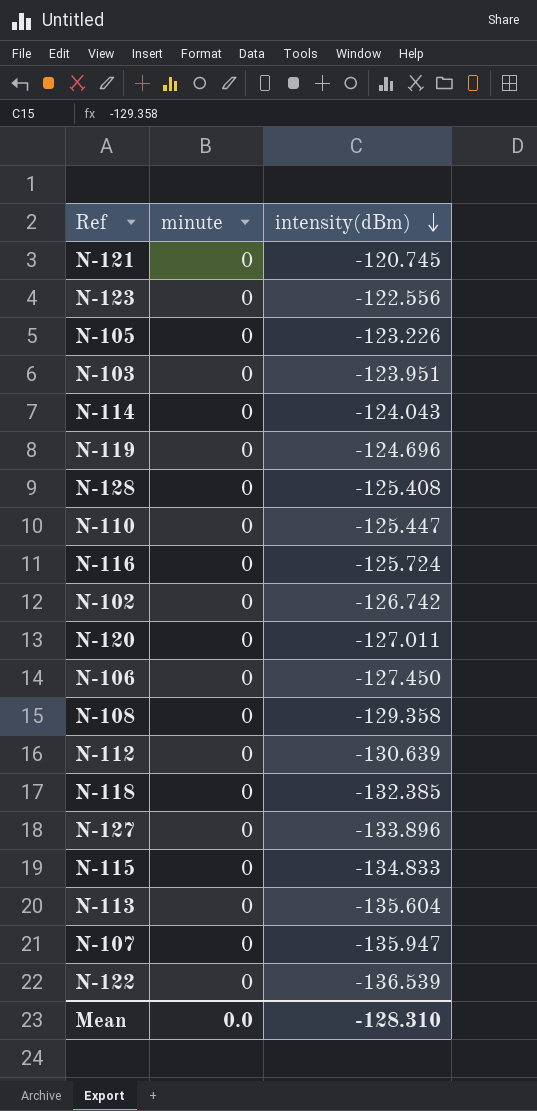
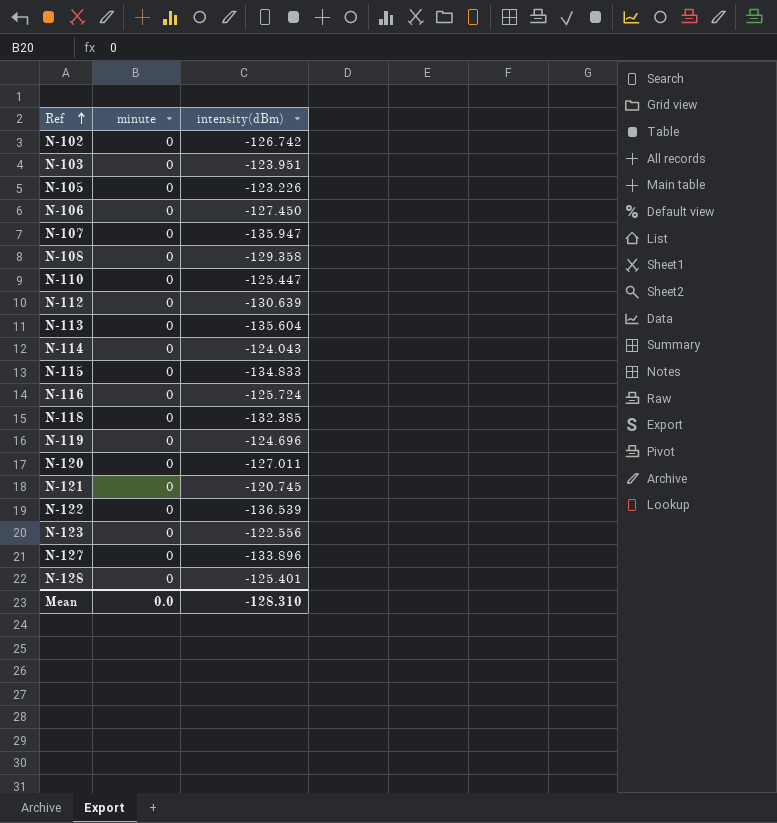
row order: intensity(dBm) descending -> Ref ascending
N-128 | intensity(dBm): -125.408 -> -125.401

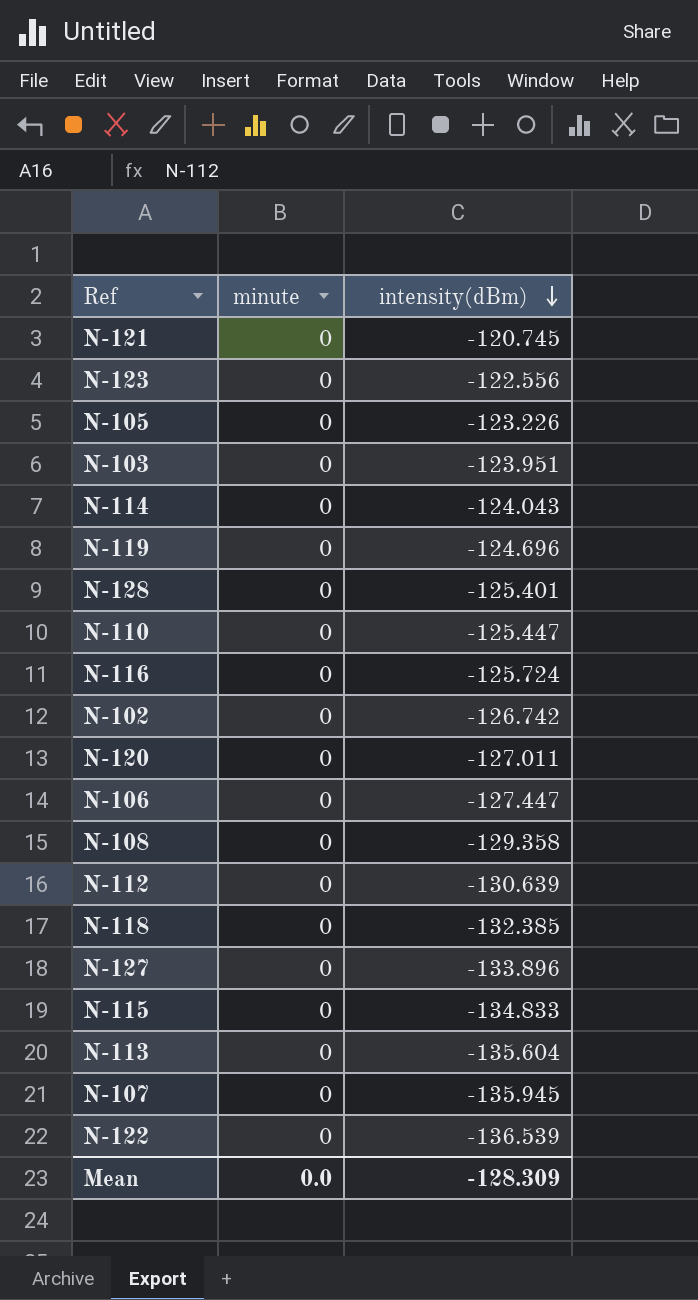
row order: Ref ascending -> intensity(dBm) descending
N-106 | intensity(dBm): -127.450 -> -127.447
N-107 | intensity(dBm): -135.947 -> -135.945
Mean | intensity(dBm): -128.310 -> -128.309

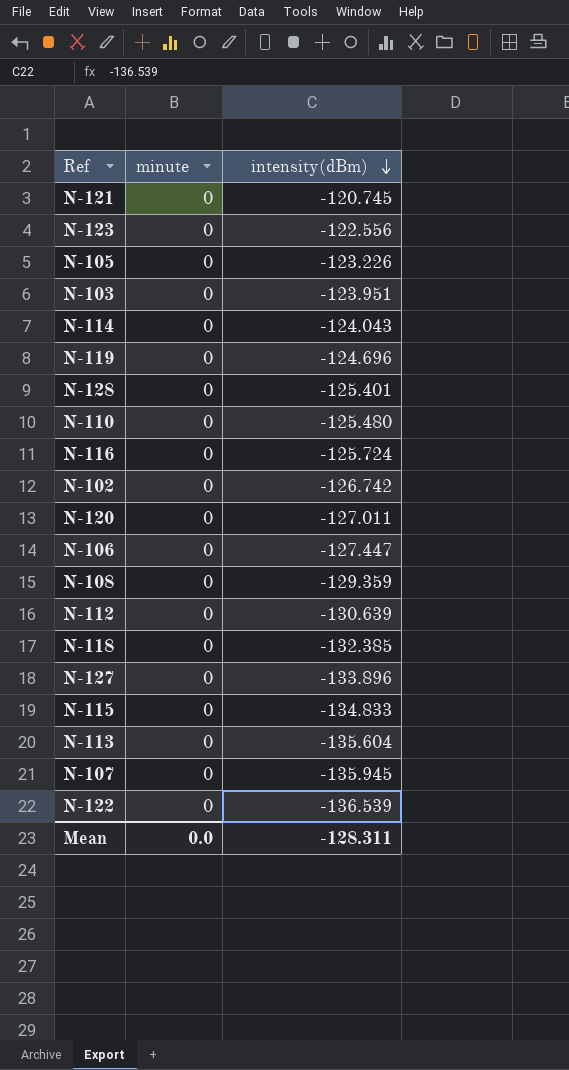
N-110 | intensity(dBm): -125.447 -> -125.480
N-108 | intensity(dBm): -129.358 -> -129.359
Mean | intensity(dBm): -128.309 -> -128.311

